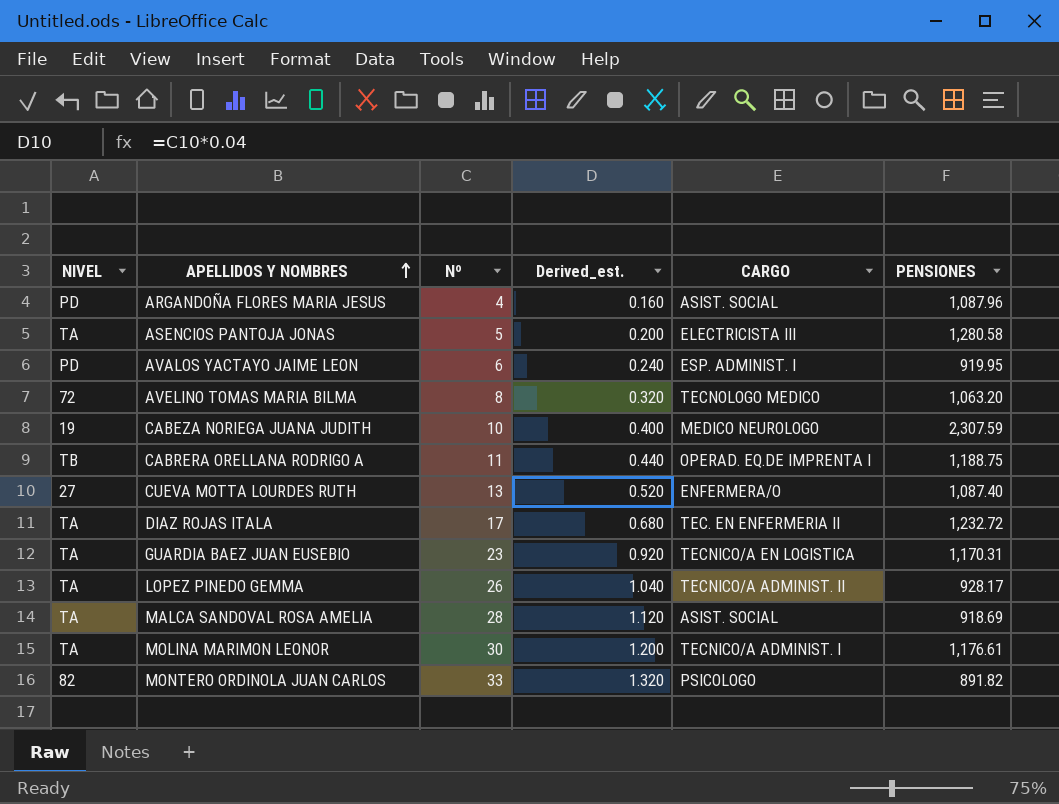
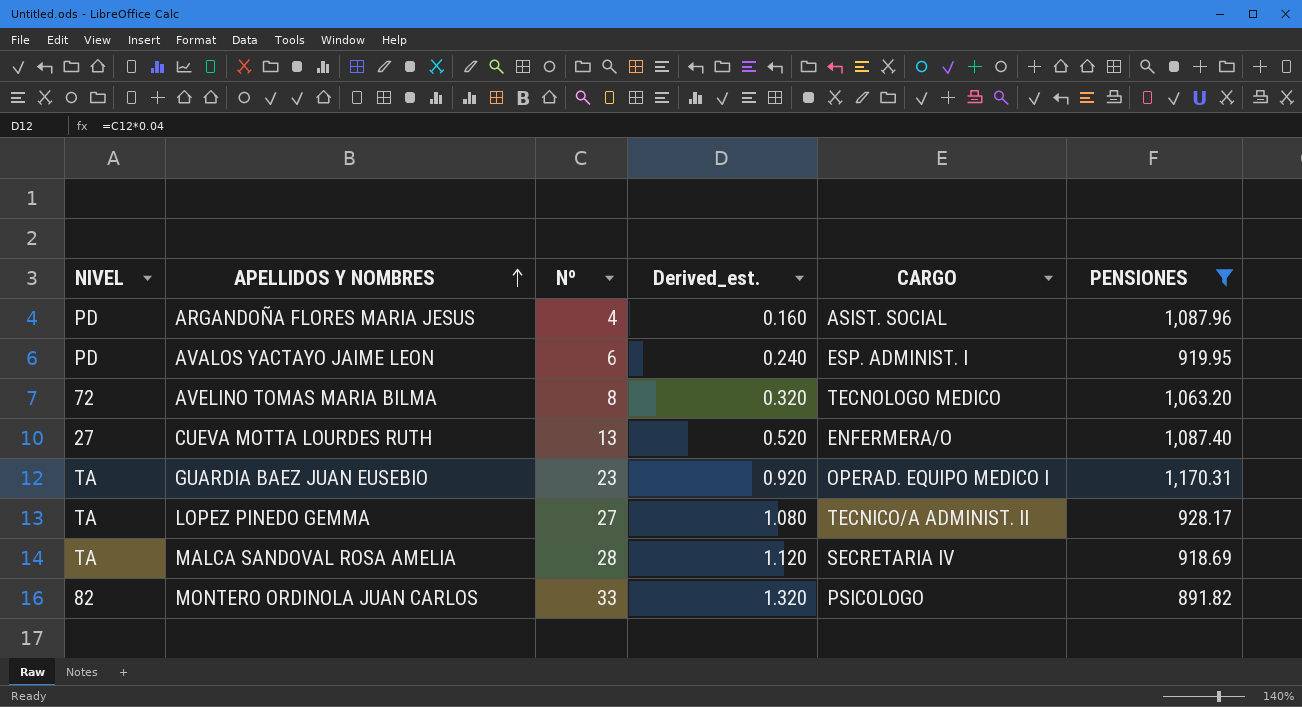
filter: none -> PENSIONES <= 1,170.31
GUARDIA BAEZ JUAN EUSEBIO | CARGO: TECNICO/A EN LOGISTICA -> OPERAD. EQUIPO MEDICO I
LOPEZ PINEDO GEMMA | Nº: 26 -> 27
LOPEZ PINEDO GEMMA | Derived_est.: 1.040 -> 1.080
MALCA SANDOVAL ROSA AMELIA | CARGO: ASIST. SOCIAL -> SECRETARIA IV

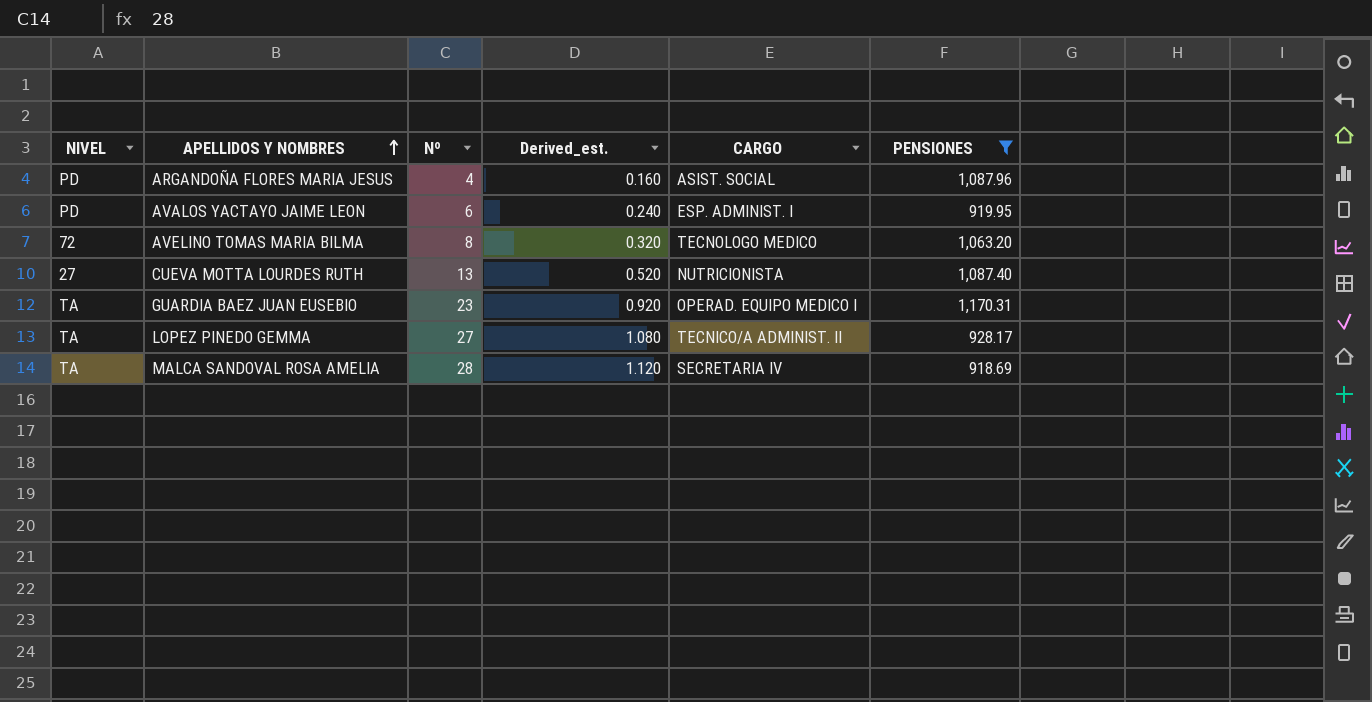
row MONTERO ORDINOLA JUAN CARLOS: 82 | 33 | 1.320 | PSICOLOGO | 891.82 -> none
CUEVA MOTTA LOURDES RUTH | CARGO: ENFERMERA/O -> NUTRICIONISTA

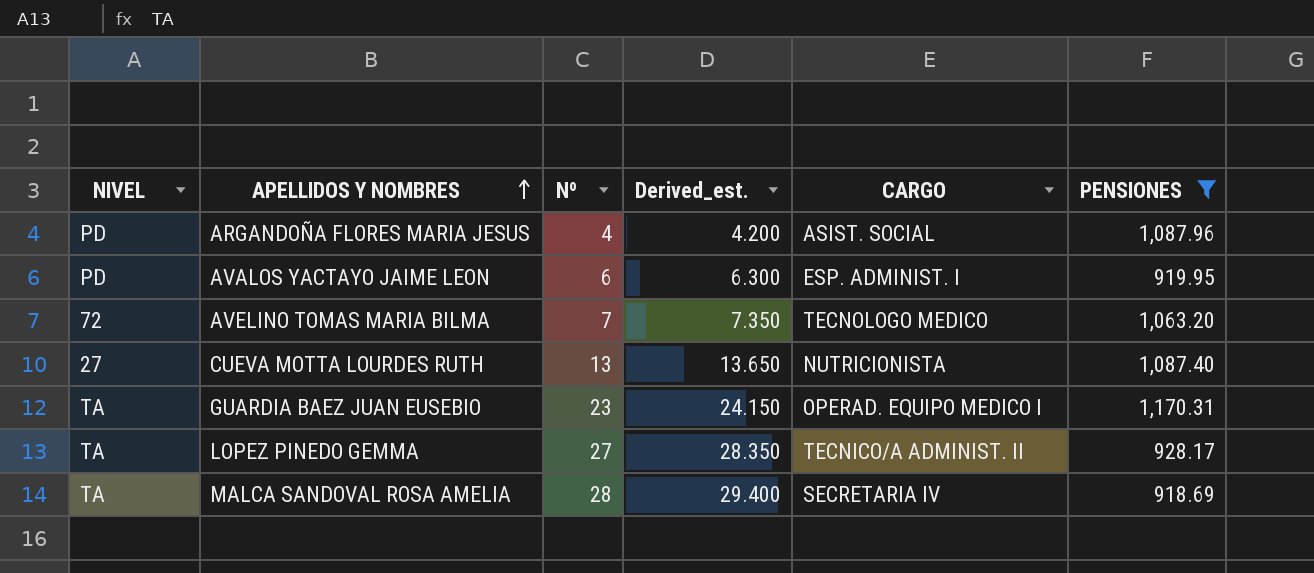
column Derived_est. | formula: [Nº] * 0.04 -> [Nº] * 1.05
AVELINO TOMAS MARIA BILMA | Nº: 8 -> 7

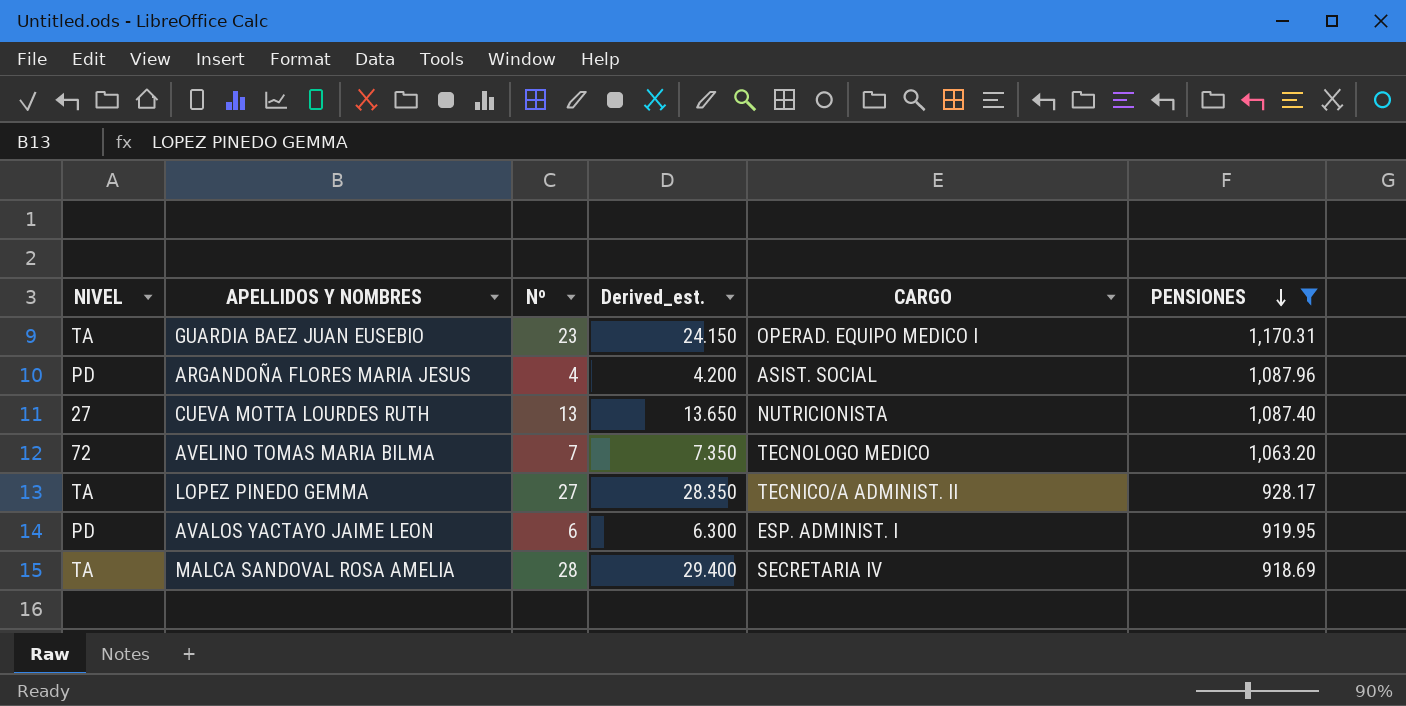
row order: APELLIDOS Y NOMBRES ascending -> PENSIONES descending

